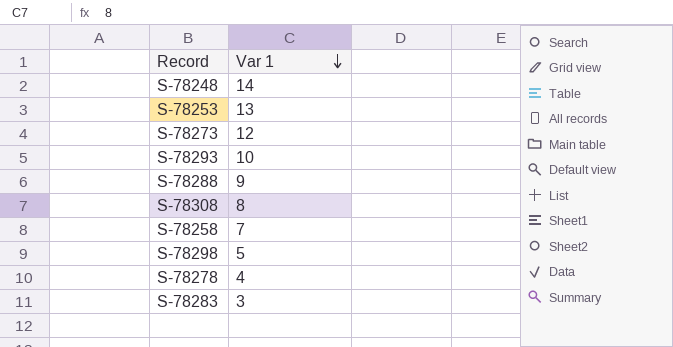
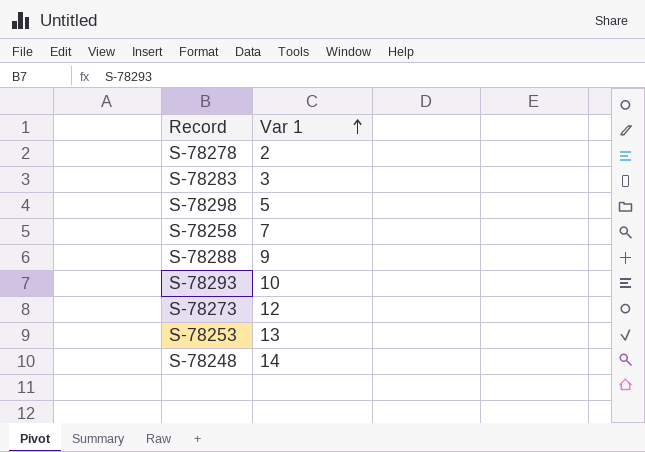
row order: Var 1 descending -> Var 1 ascending
row S-78308: 8 -> none
S-78278 | Var 1: 4 -> 2

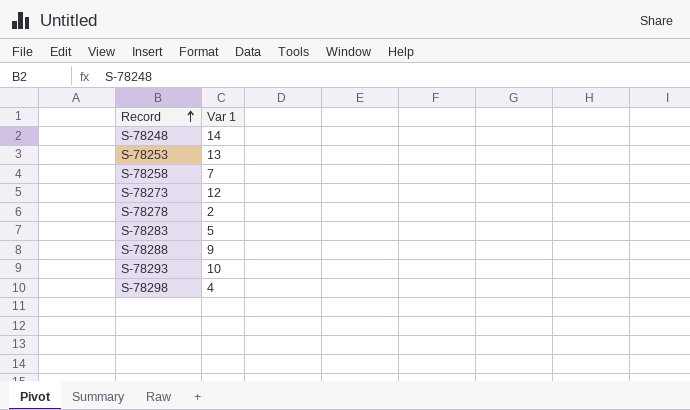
row order: Var 1 ascending -> Record ascending
S-78283 | Var 1: 3 -> 5
S-78298 | Var 1: 5 -> 4

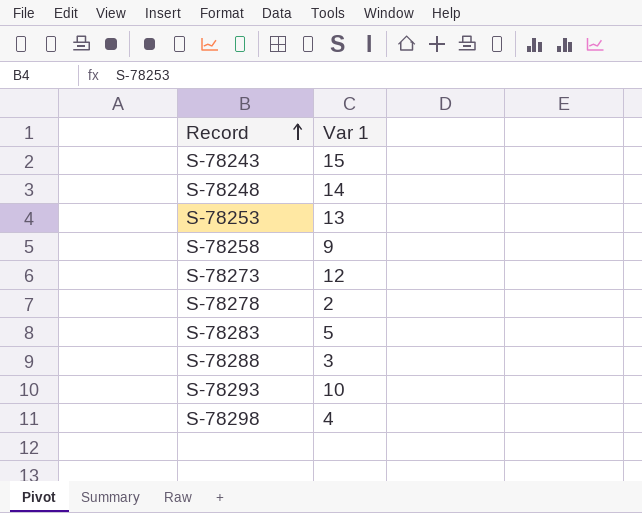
row S-78243: none -> 15
S-78258 | Var 1: 7 -> 9
S-78288 | Var 1: 9 -> 3

